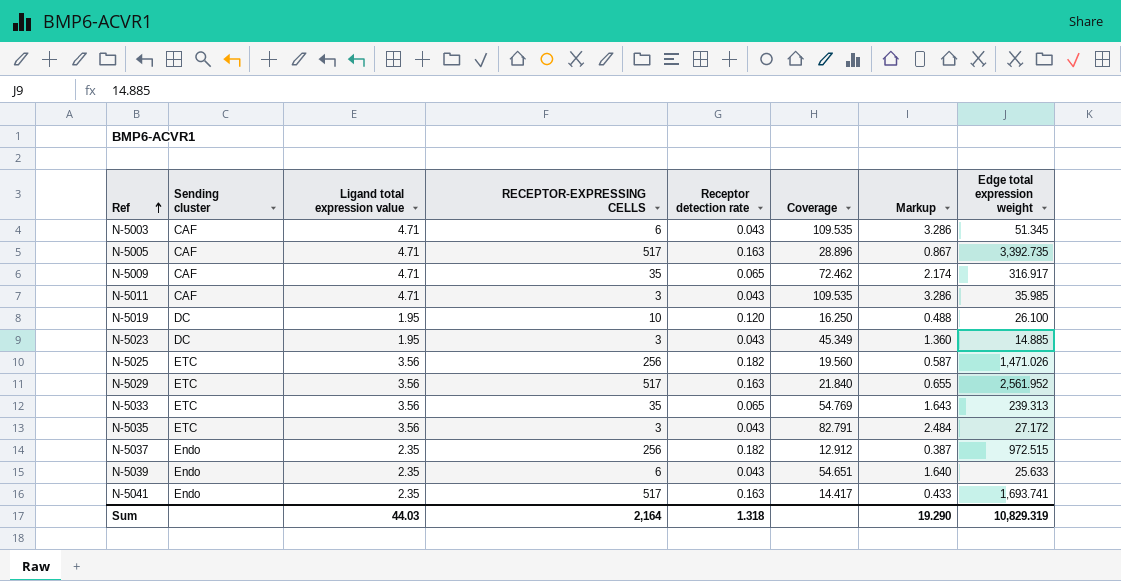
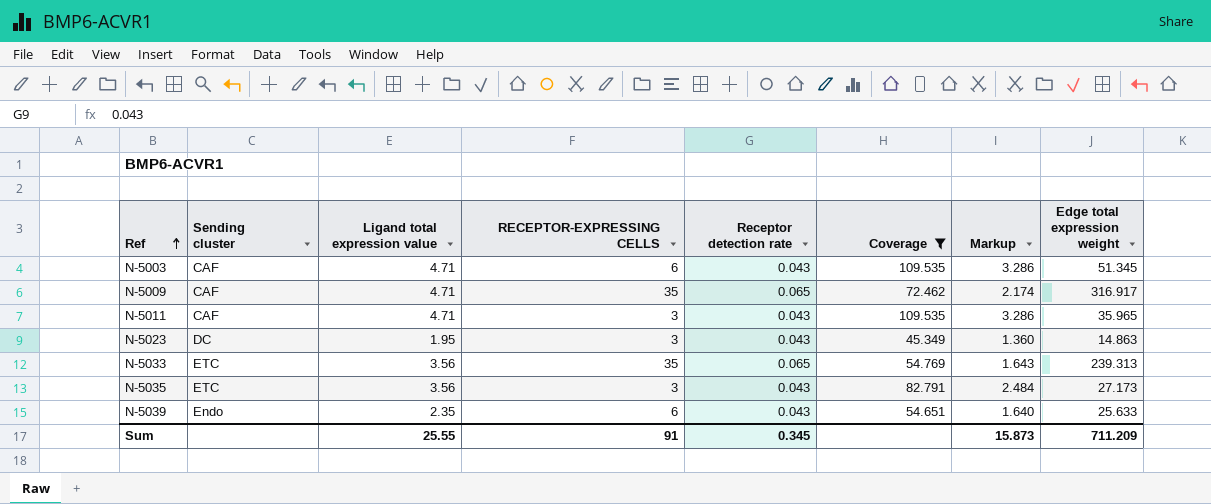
filter: none -> Coverage >= 45.349
N-5011 | Edge total expression weight: 35.985 -> 35.965
N-5023 | Edge total expression weight: 14.885 -> 14.863
N-5035 | Edge total expression weight: 27.172 -> 27.173
Sum | Ligand total expression value: 44.03 -> 25.55
Sum | RECEPTOR-EXPRESSING CELLS: 2,164 -> 91
Sum | Receptor detection rate: 1.318 -> 0.345
Sum | Markup: 19.290 -> 15.873
Sum | Edge total expression weight: 10,829.319 -> 711.209

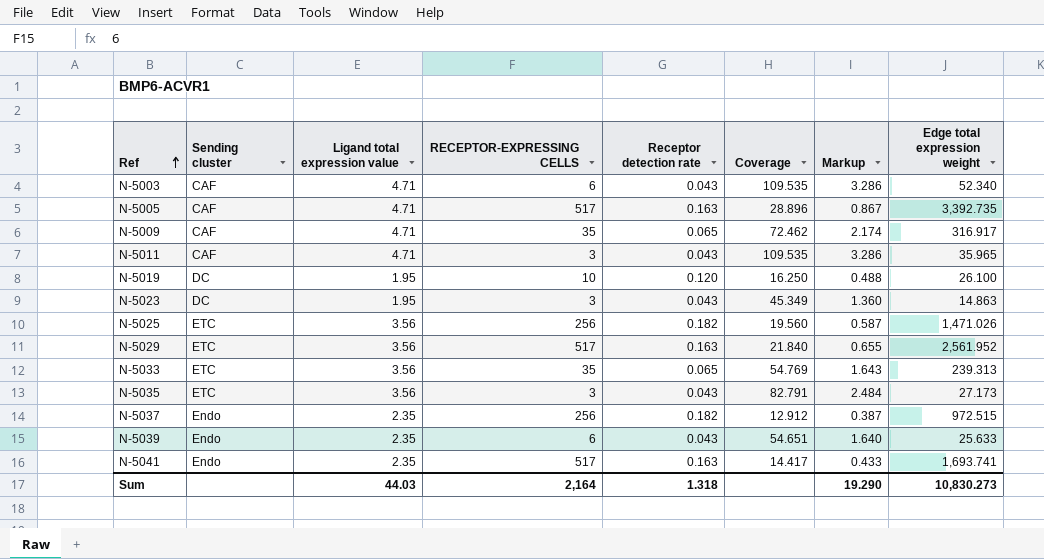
filter: Coverage >= 45.349 -> none
N-5003 | Edge total expression weight: 51.345 -> 52.340
Sum | Ligand total expression value: 25.55 -> 44.03
Sum | RECEPTOR-EXPRESSING CELLS: 91 -> 2,164
Sum | Receptor detection rate: 0.345 -> 1.318
Sum | Markup: 15.873 -> 19.290
Sum | Edge total expression weight: 711.209 -> 10,830.273

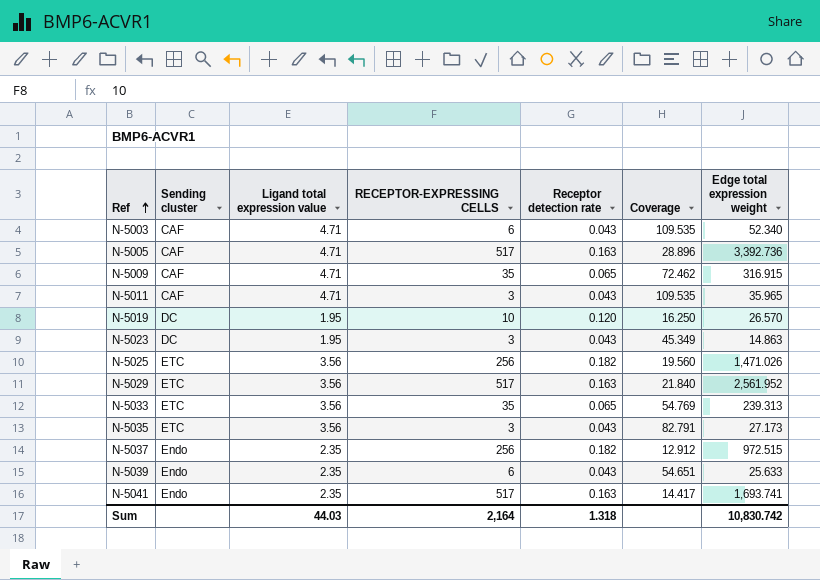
column Markup | formula: [Coverage] * 0.03 -> none
N-5005 | Edge total expression weight: 3,392.735 -> 3,392.736
N-5009 | Edge total expression weight: 316.917 -> 316.915
N-5019 | Edge total expression weight: 26.100 -> 26.570
Sum | Edge total expression weight: 10,830.273 -> 10,830.742

